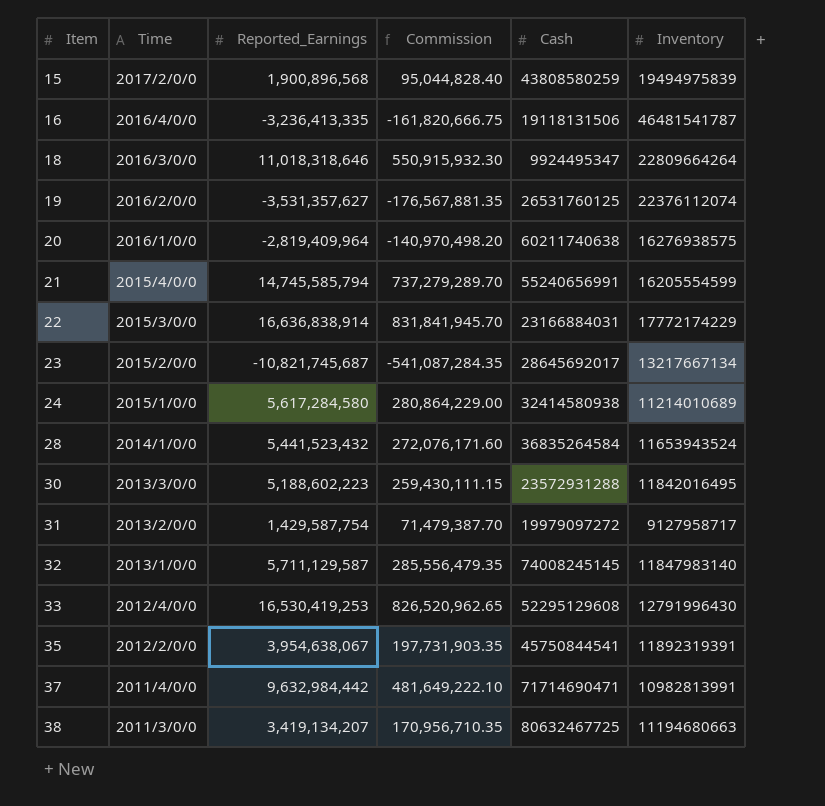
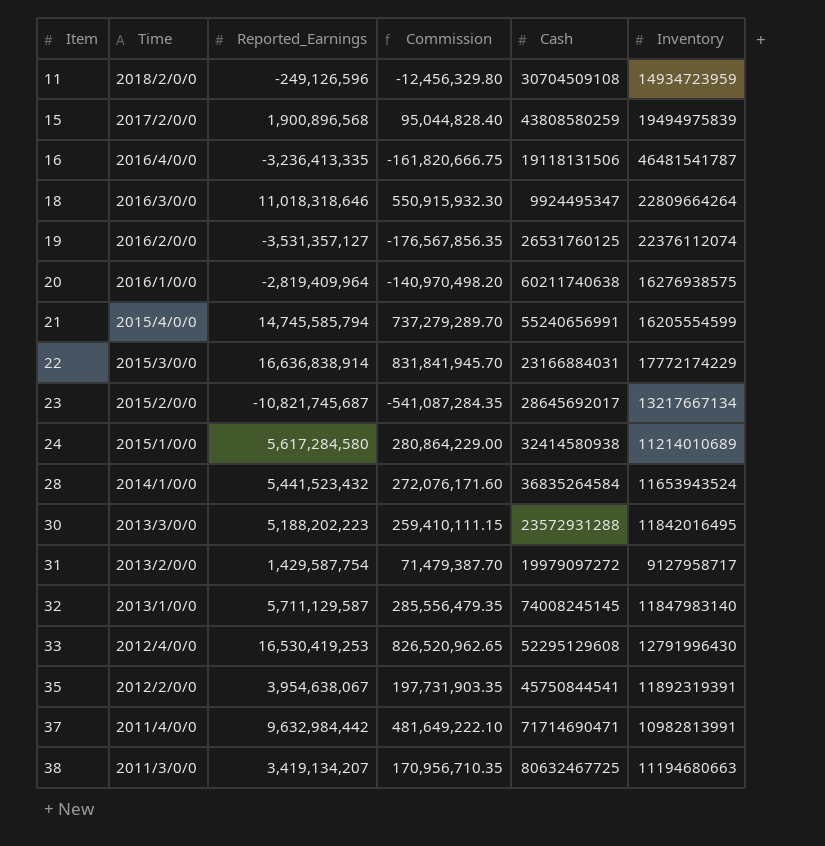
row 11: none -> 2018/2/0/0 | -249,126,596 | -12,456,329.80 | 30704509108 | 14934723959
19 | Reported_Earnings: -3,531,357,627 -> -3,531,357,127
19 | Commission: -176,567,881.35 -> -176,567,856.35
30 | Reported_Earnings: 5,188,602,223 -> 5,188,202,223
30 | Commission: 259,430,111.15 -> 259,410,111.15

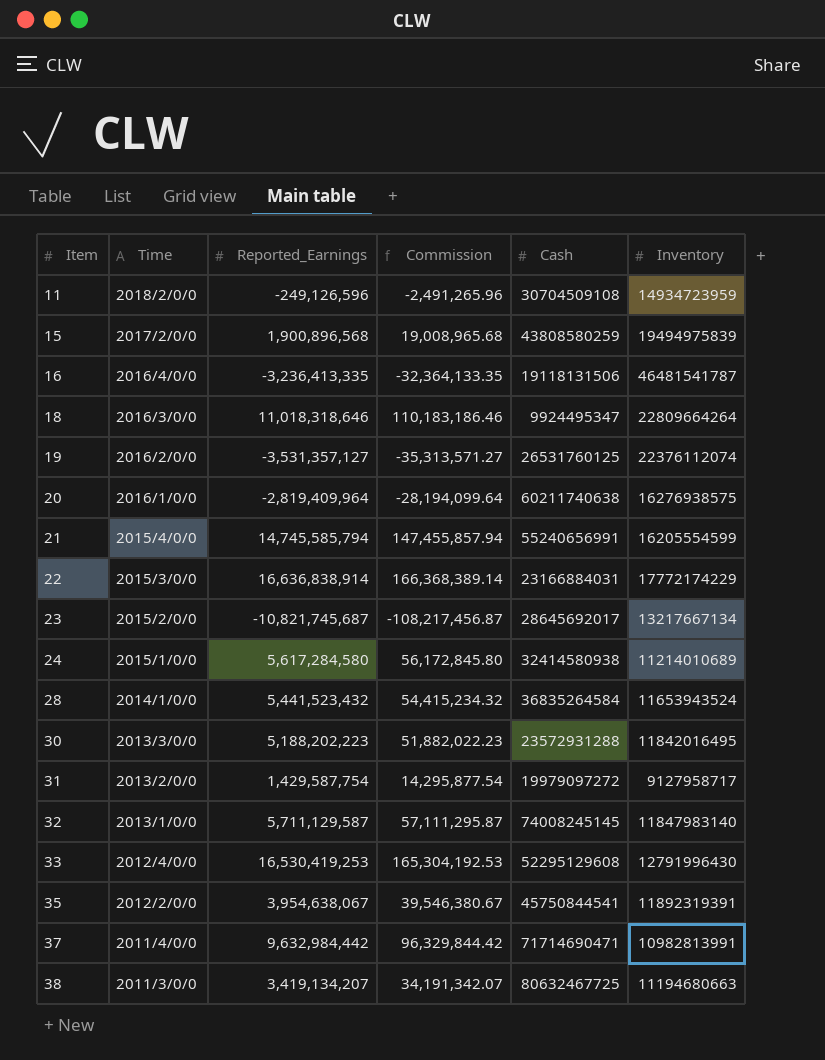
column Commission | formula: [Reported_Earnings] * 0.05 -> [Reported_Earnings] * 0.01

